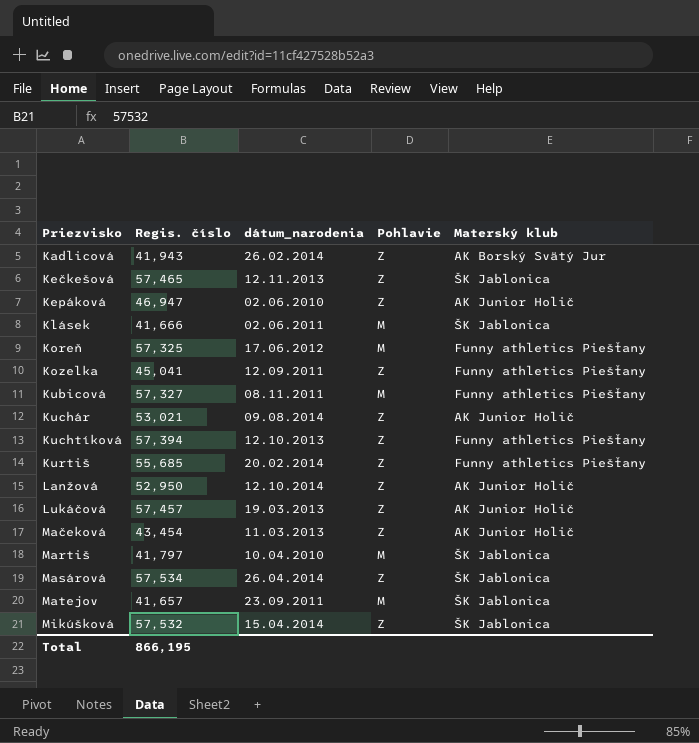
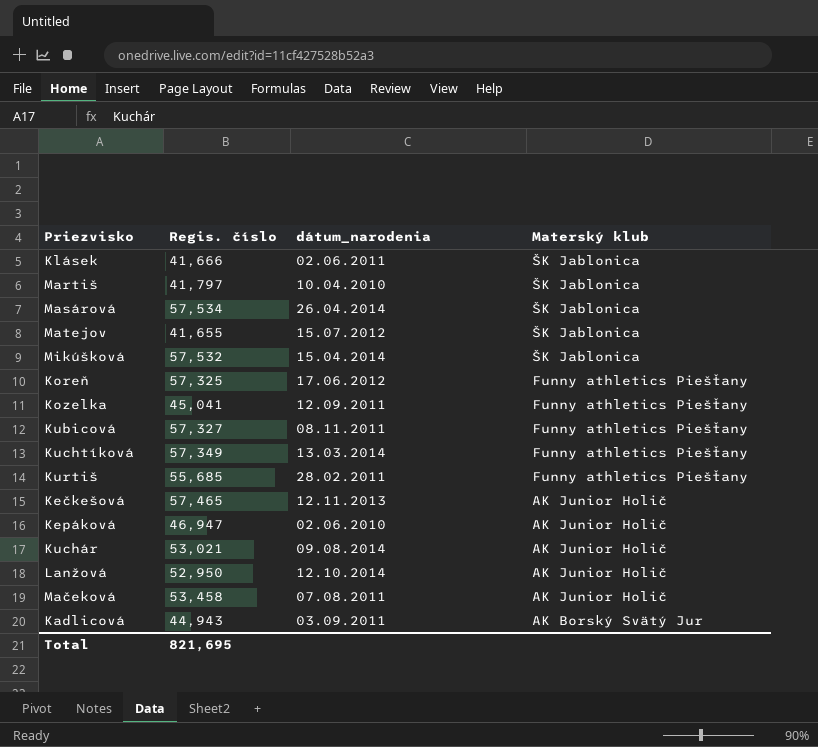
row order: Priezvisko ascending -> Materský klub descending
column Pohlavie | position: 4 -> none
row Lukáčová: 57,457 | 19.03.2013 | Z | AK Junior Holič -> none
Matejov | Regis. číslo: 41,657 -> 41,655
Matejov | dátum_narodenia: 23.09.2011 -> 15.07.2012
Kuchtíková | Regis. číslo: 57,394 -> 57,349
Kuchtíková | dátum_narodenia: 12.10.2013 -> 13.03.2014
Kurtiš | dátum_narodenia: 20.02.2014 -> 28.02.2011
Kečkešová | Materský klub: ŠK Jablonica -> AK Junior Holič
Mačeková | Regis. číslo: 43,454 -> 53,458
Mačeková | dátum_narodenia: 11.03.2013 -> 07.08.2011
Kadlicová | Regis. číslo: 41,943 -> 44,943
Kadlicová | dátum_narodenia: 26.02.2014 -> 03.09.2011
Total | Regis. číslo: 866,195 -> 821,695

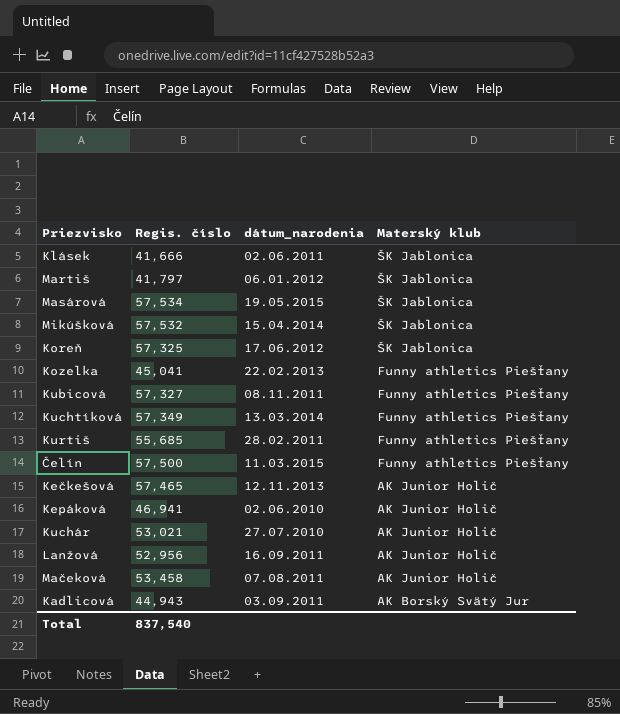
row Matejov: 41,655 | 15.07.2012 | ŠK Jablonica -> none
Martiš | dátum_narodenia: 10.04.2010 -> 06.01.2012
Masárová | dátum_narodenia: 26.04.2014 -> 19.05.2015
Koreň | Materský klub: Funny athletics Piešťany -> ŠK Jablonica
Kozelka | dátum_narodenia: 12.09.2011 -> 22.02.2013
row Čelín: none -> 57,500 | 11.03.2015 | Funny athletics Piešťany
Kepáková | Regis. číslo: 46,947 -> 46,941
Kuchár | dátum_narodenia: 09.08.2014 -> 27.07.2010
Lanžová | Regis. číslo: 52,950 -> 52,956
Lanžová | dátum_narodenia: 12.10.2014 -> 16.09.2011
Total | Regis. číslo: 821,695 -> 837,540

